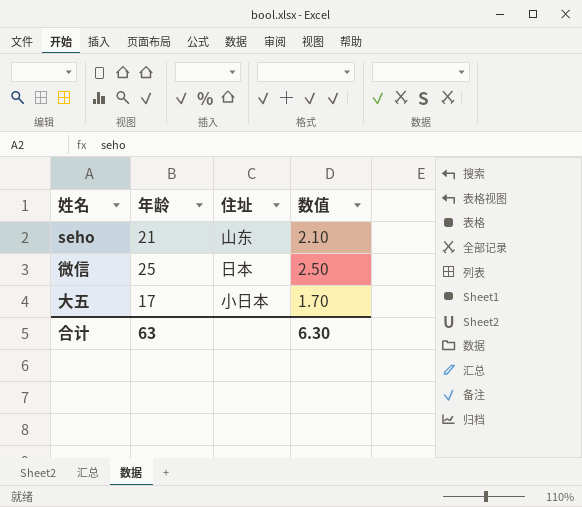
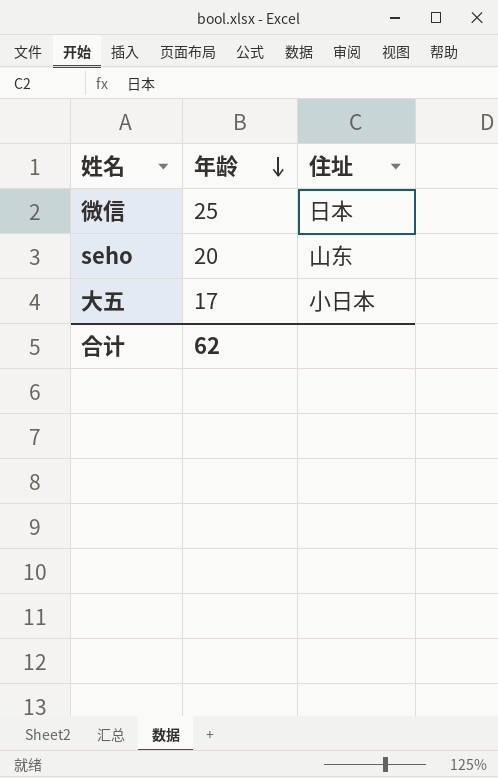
row order: none -> 年龄 descending
column 数值 | formula: [年龄] * 0.1 -> none
seho | 年龄: 21 -> 20
合计 | 年龄: 63 -> 62

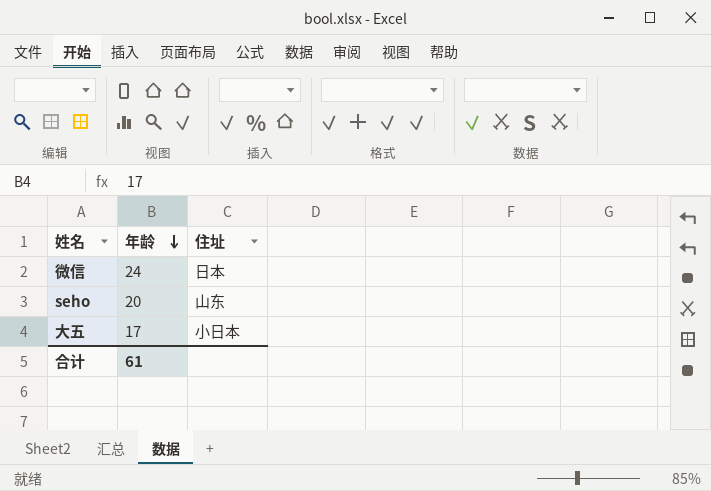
微信 | 年龄: 25 -> 24
合计 | 年龄: 62 -> 61

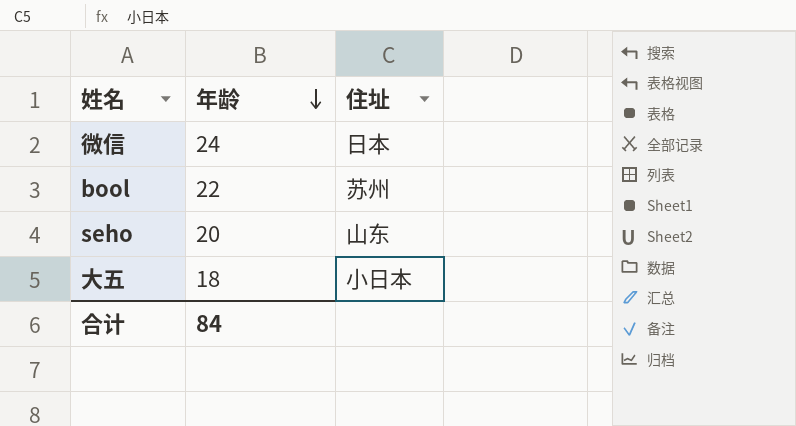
row bool: none -> 22 | 苏州
大五 | 年龄: 17 -> 18
合计 | 年龄: 61 -> 84

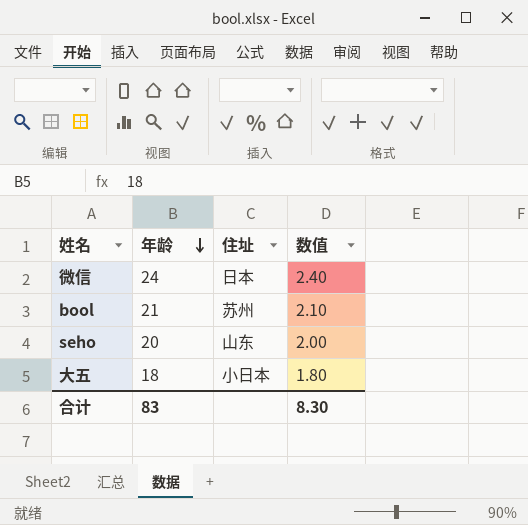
column 数值 | formula: none -> [年龄] * 0.1
bool | 年龄: 22 -> 21
合计 | 年龄: 84 -> 83

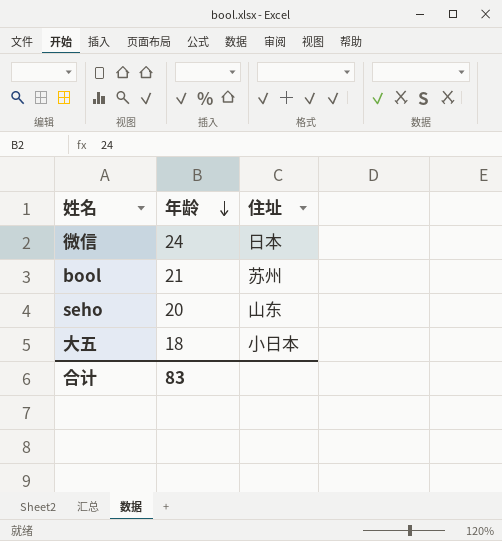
column 数值 | formula: [年龄] * 0.1 -> none

